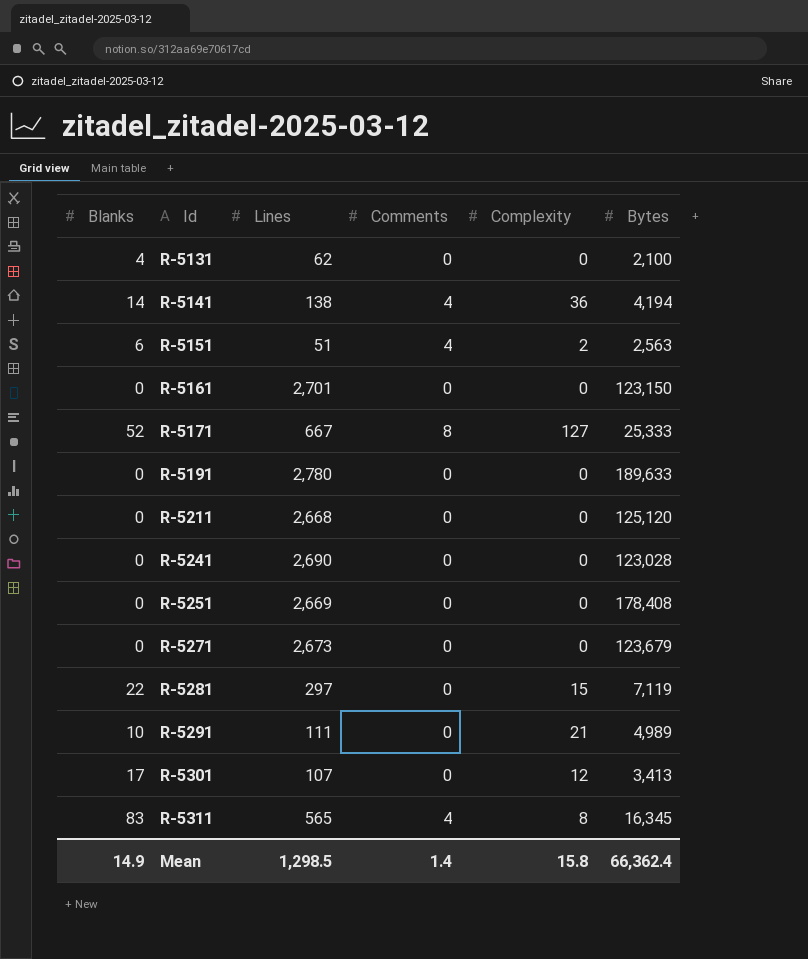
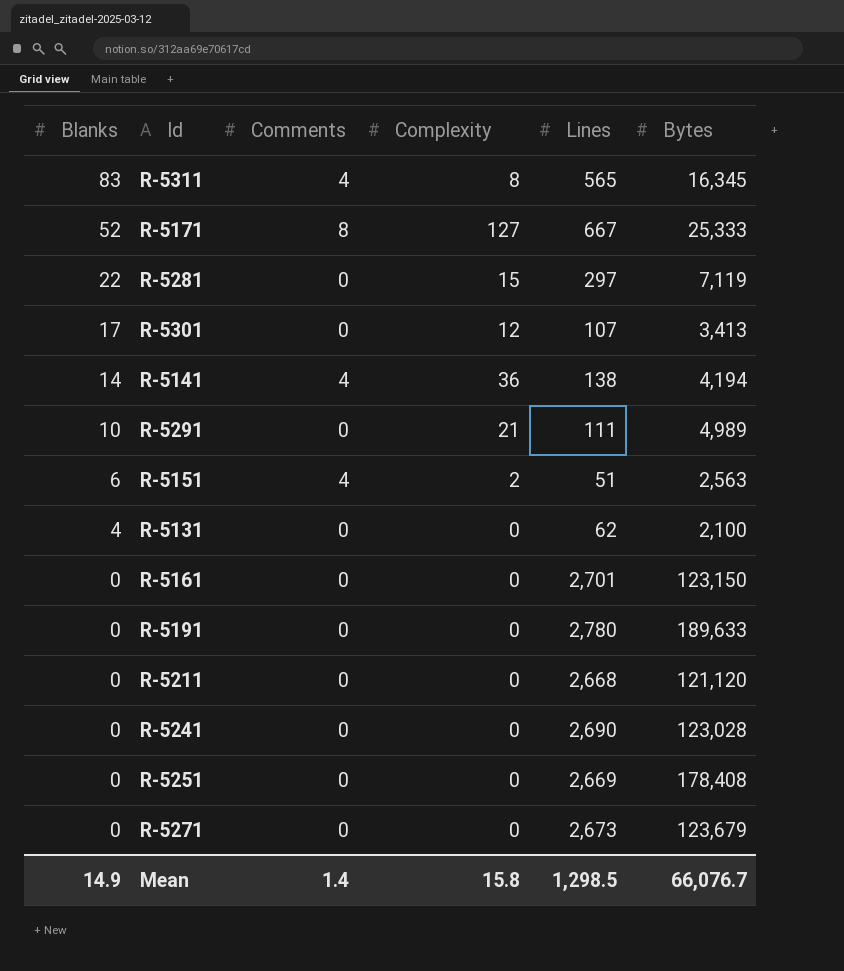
row order: Id ascending -> Blanks descending
column Lines | position: 3 -> 5
R-5211 | Bytes: 125,120 -> 121,120
Mean | Bytes: 66,362.4 -> 66,076.7

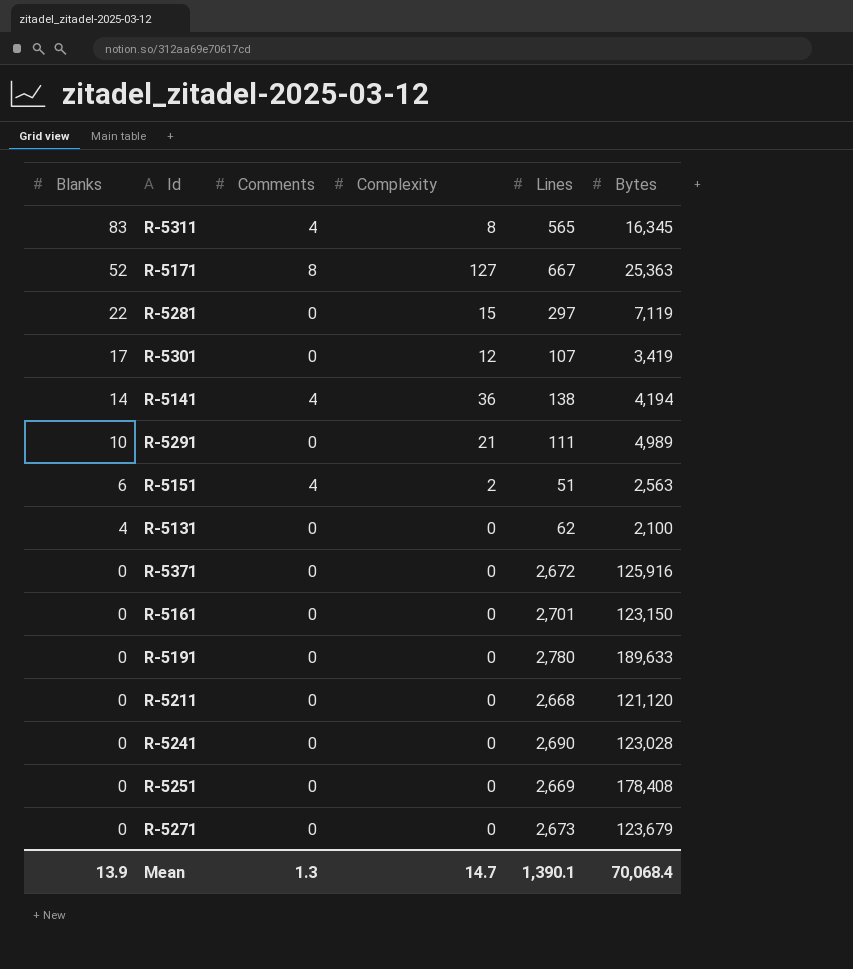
R-5171 | Bytes: 25,333 -> 25,363
R-5301 | Bytes: 3,413 -> 3,419
row R-5371: none -> 0 | 0 | 0 | 2,672 | 125,916
Mean | Blanks: 14.9 -> 13.9
Mean | Comments: 1.4 -> 1.3
Mean | Complexity: 15.8 -> 14.7
Mean | Lines: 1,298.5 -> 1,390.1
Mean | Bytes: 66,076.7 -> 70,068.4

